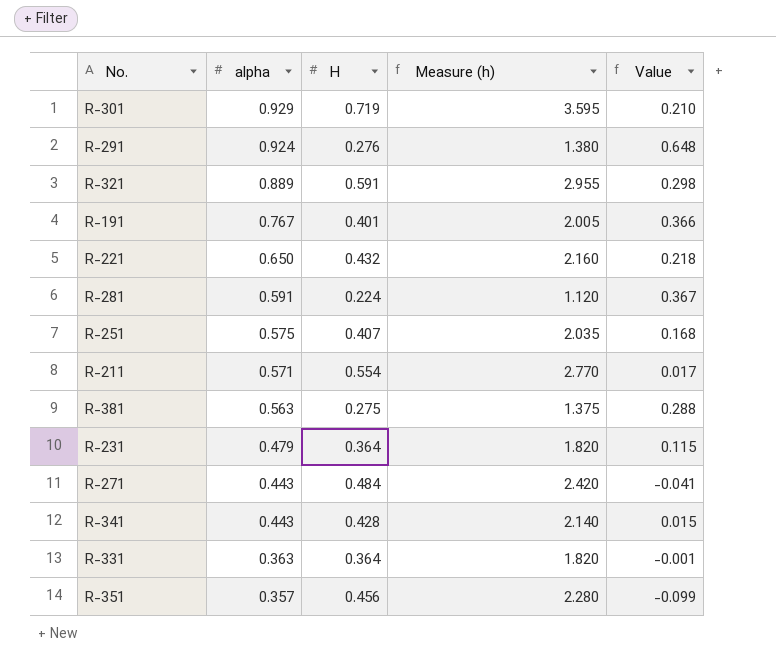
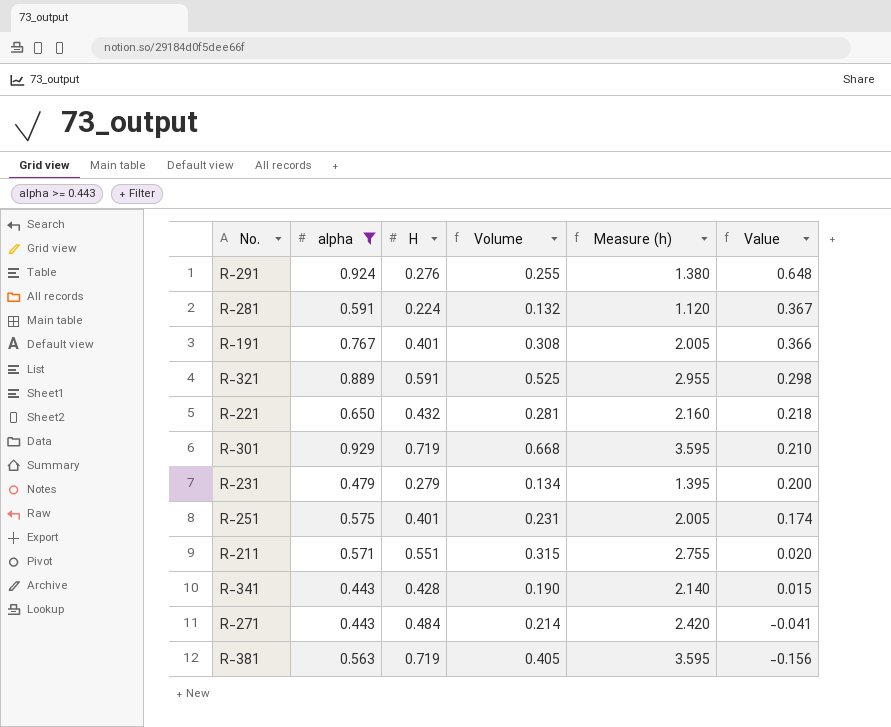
filter: none -> alpha >= 0.443
row order: alpha descending -> Value descending
column Volume | formula: none -> [alpha] * [H]
R-231 | H: 0.364 -> 0.279
R-231 | Measure (h): 1.820 -> 1.395
R-231 | Value: 0.115 -> 0.200
R-251 | H: 0.407 -> 0.401
R-251 | Measure (h): 2.035 -> 2.005
R-251 | Value: 0.168 -> 0.174
R-211 | H: 0.554 -> 0.551
R-211 | Measure (h): 2.770 -> 2.755
R-211 | Value: 0.017 -> 0.020
R-381 | H: 0.275 -> 0.719
R-381 | Measure (h): 1.375 -> 3.595
R-381 | Value: 0.288 -> -0.156

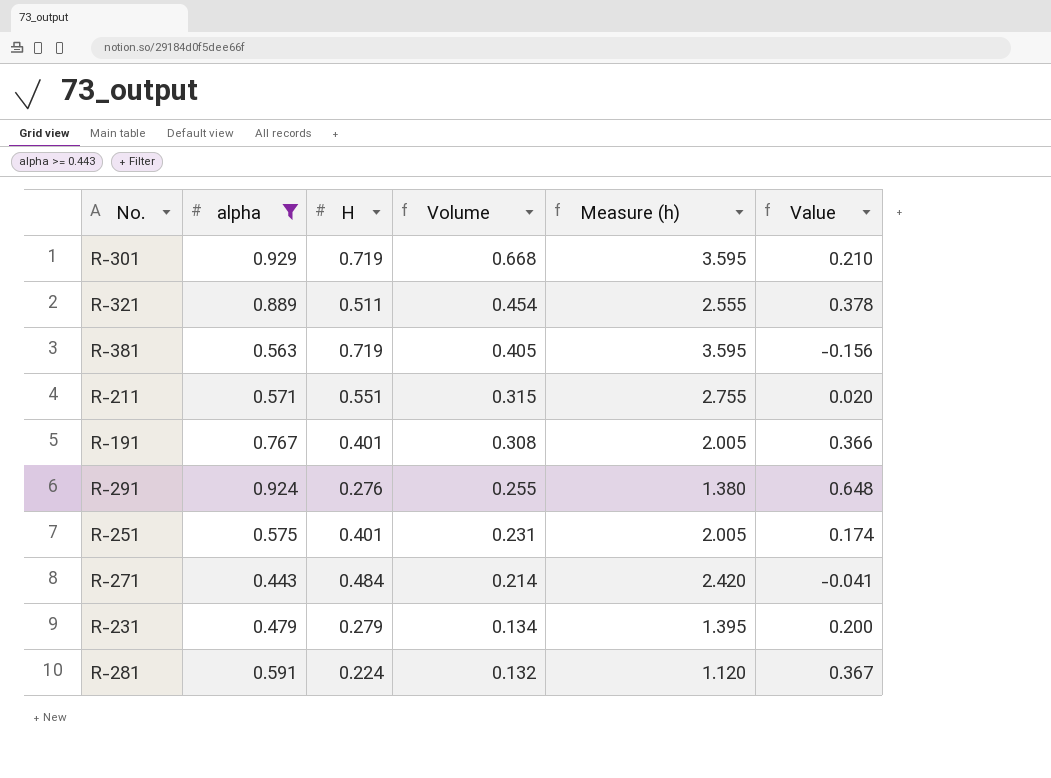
row order: Value descending -> Volume descending
row R-221: 0.650 | 0.432 | 0.281 | 2.160 | 0.218 -> none
row R-341: 0.443 | 0.428 | 0.190 | 2.140 | 0.015 -> none
R-321 | H: 0.591 -> 0.511
R-321 | Volume: 0.525 -> 0.454
R-321 | Measure (h): 2.955 -> 2.555
R-321 | Value: 0.298 -> 0.378

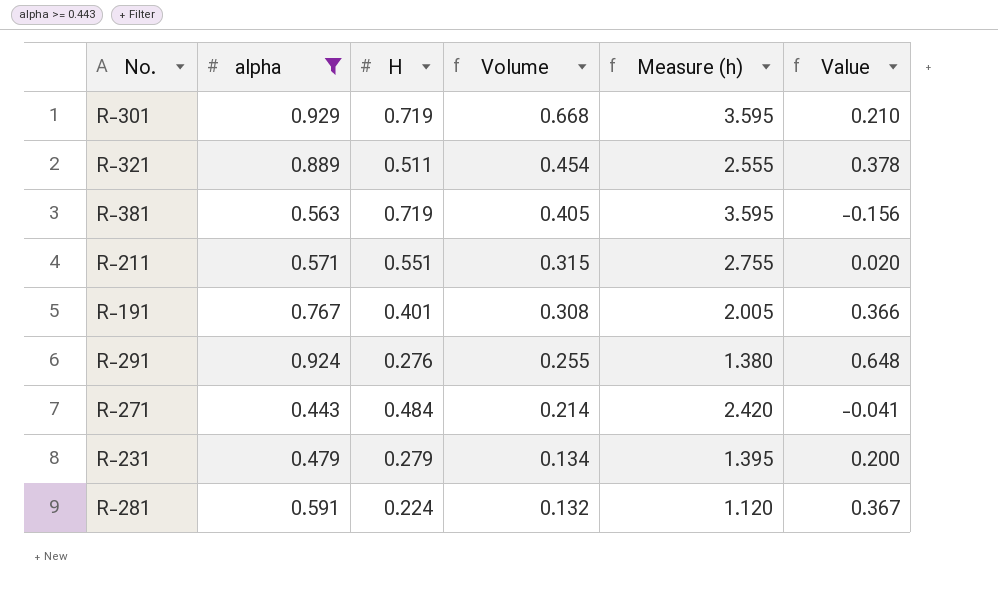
row R-251: 0.575 | 0.401 | 0.231 | 2.005 | 0.174 -> none

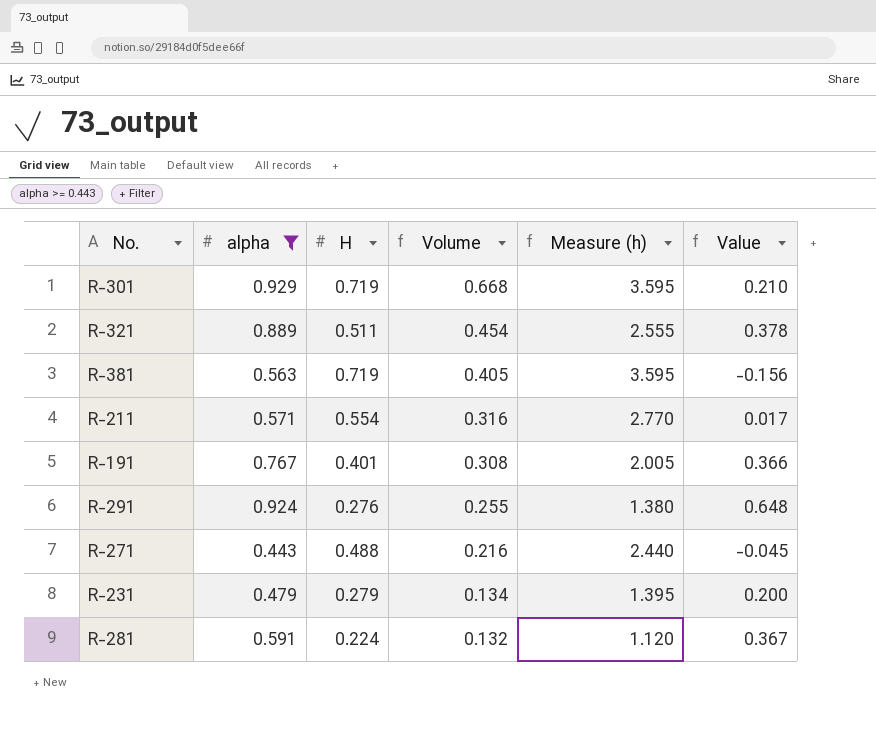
R-211 | H: 0.551 -> 0.554
R-211 | Volume: 0.315 -> 0.316
R-211 | Measure (h): 2.755 -> 2.770
R-211 | Value: 0.020 -> 0.017
R-271 | H: 0.484 -> 0.488
R-271 | Volume: 0.214 -> 0.216
R-271 | Measure (h): 2.420 -> 2.440
R-271 | Value: -0.041 -> -0.045

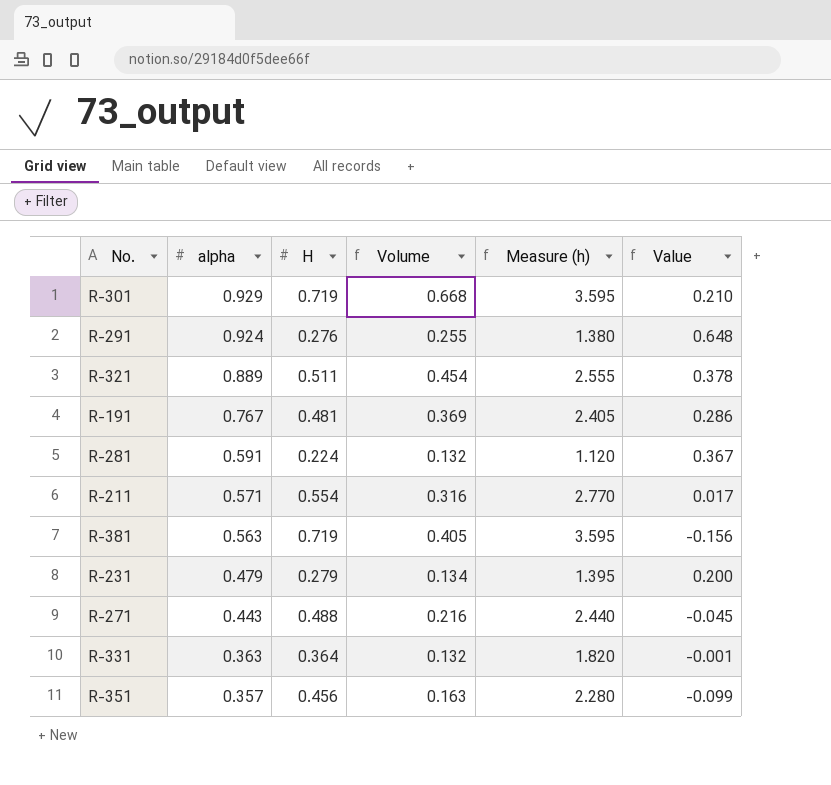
filter: alpha >= 0.443 -> none
row order: Volume descending -> alpha descending
R-191 | H: 0.401 -> 0.481
R-191 | Volume: 0.308 -> 0.369
R-191 | Measure (h): 2.005 -> 2.405
R-191 | Value: 0.366 -> 0.286

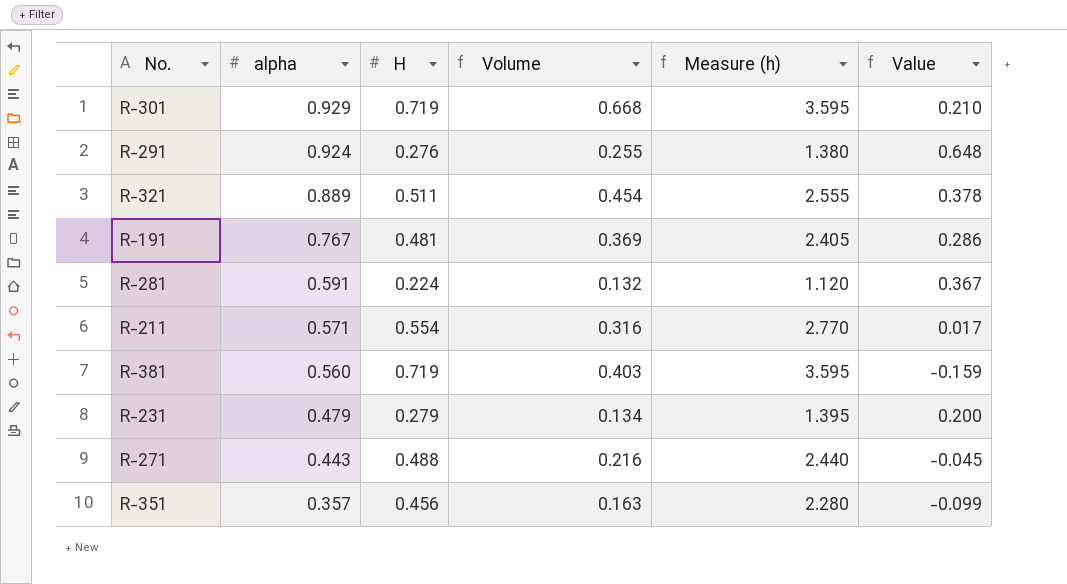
row R-331: 0.363 | 0.364 | 0.132 | 1.820 | -0.001 -> none
R-381 | alpha: 0.563 -> 0.560
R-381 | Volume: 0.405 -> 0.403
R-381 | Value: -0.156 -> -0.159

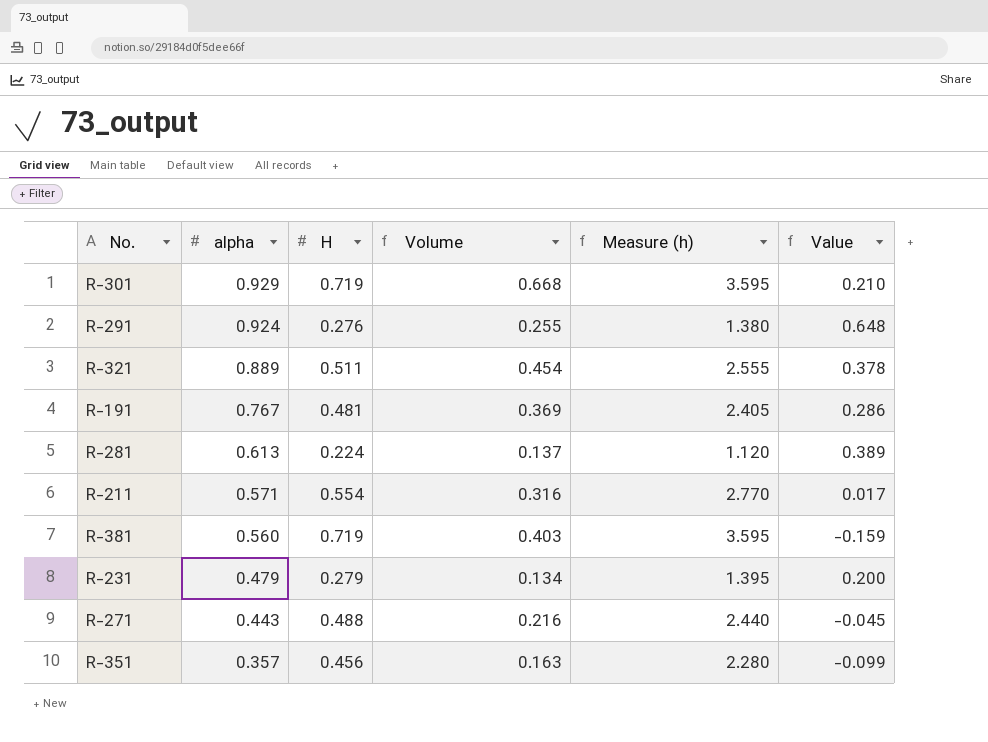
R-281 | alpha: 0.591 -> 0.613
R-281 | Volume: 0.132 -> 0.137
R-281 | Value: 0.367 -> 0.389

